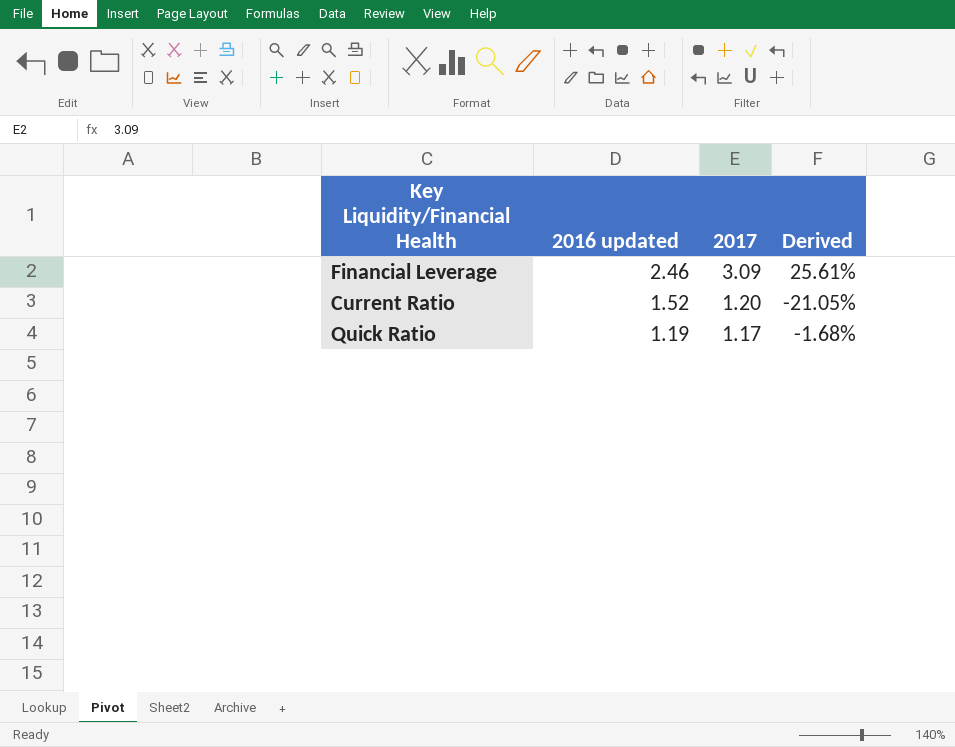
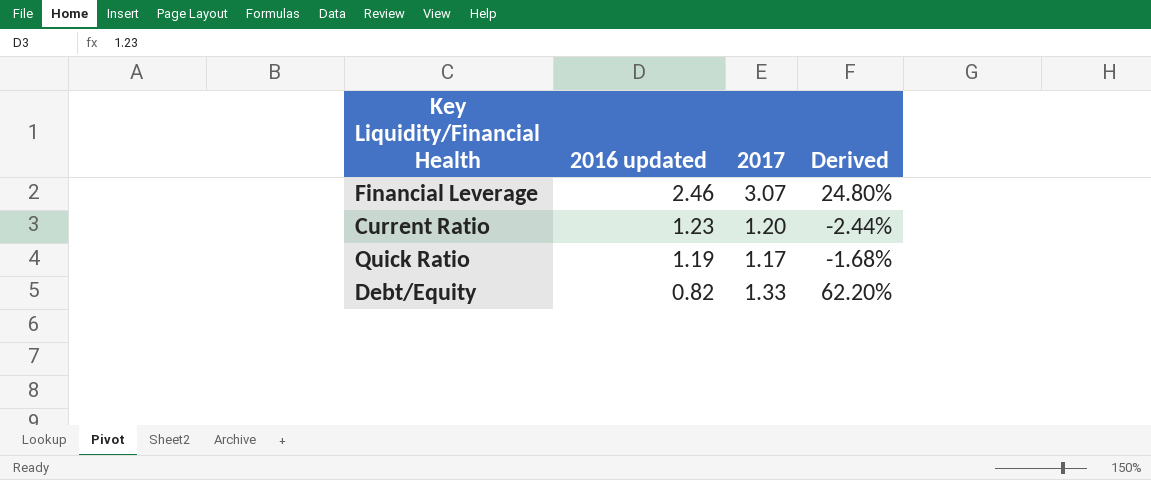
Financial Leverage | 2017: 3.09 -> 3.07
Financial Leverage | Derived: 25.61% -> 24.80%
Current Ratio | 2016 updated: 1.52 -> 1.23
Current Ratio | Derived: -21.05% -> -2.44%
row Debt/Equity: none -> 0.82 | 1.33 | 62.20%

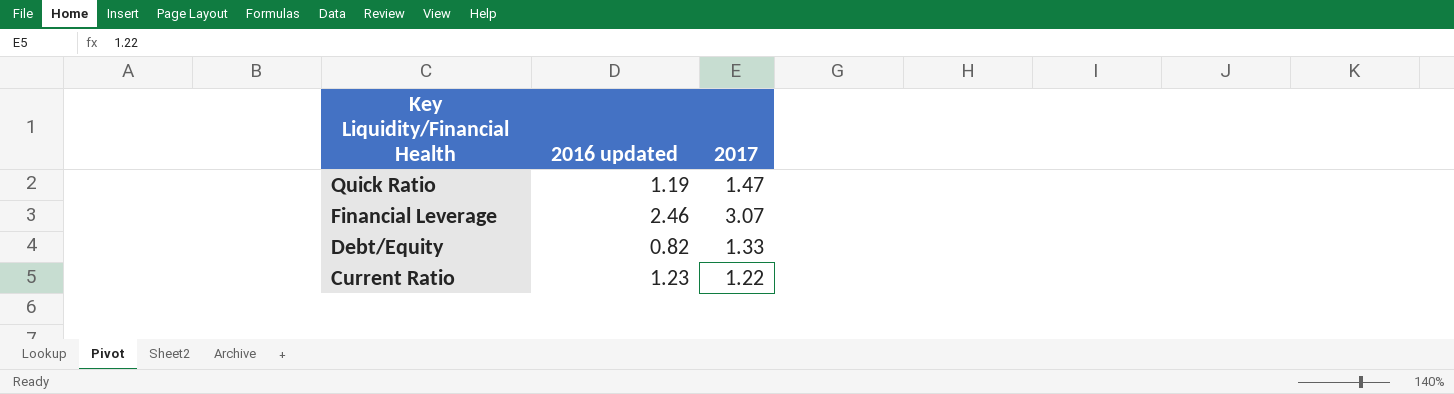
row order: 2016 updated descending -> Key Liquidity/Financial Health descending
column Derived | formula: ([2017] - [2016 updated]) / [2016 updated] -> none
Quick Ratio | 2017: 1.17 -> 1.47
Current Ratio | 2017: 1.20 -> 1.22

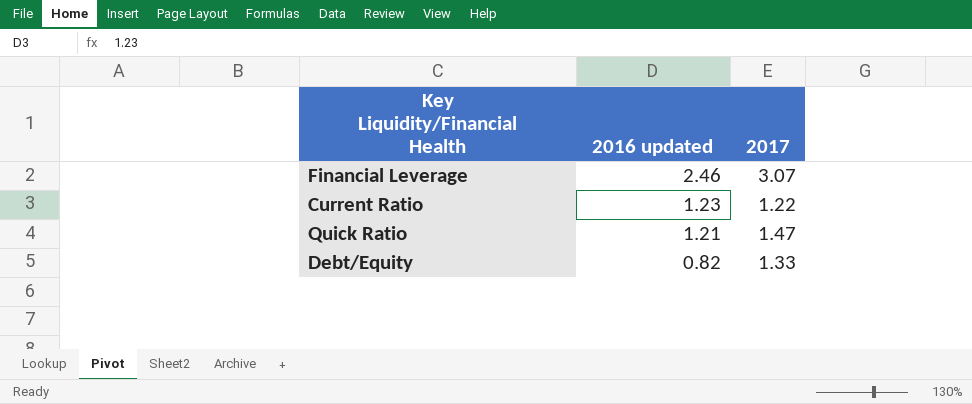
row order: Key Liquidity/Financial Health descending -> 2016 updated descending
Quick Ratio | 2016 updated: 1.19 -> 1.21

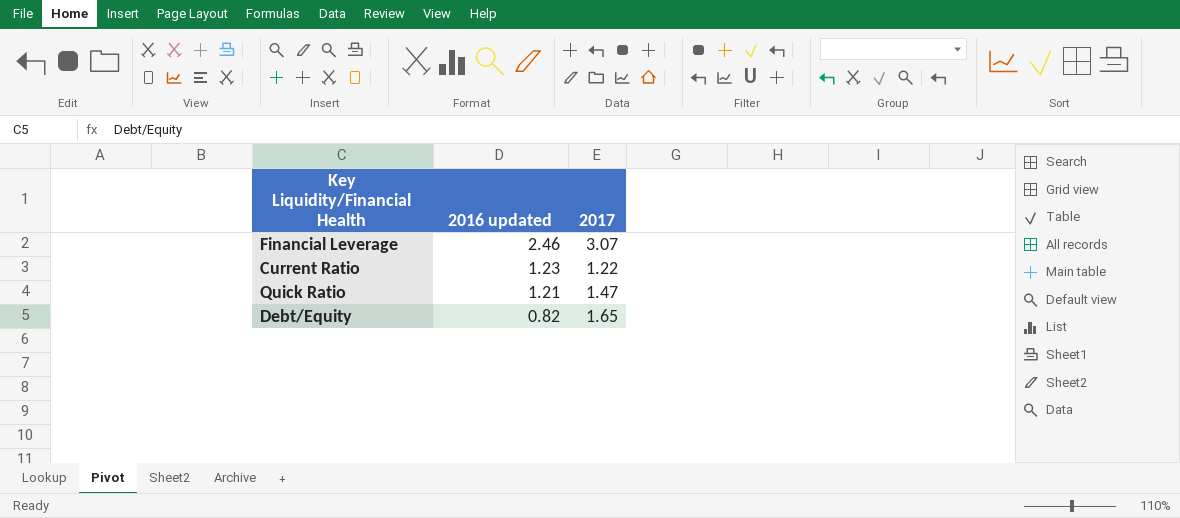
Debt/Equity | 2017: 1.33 -> 1.65

